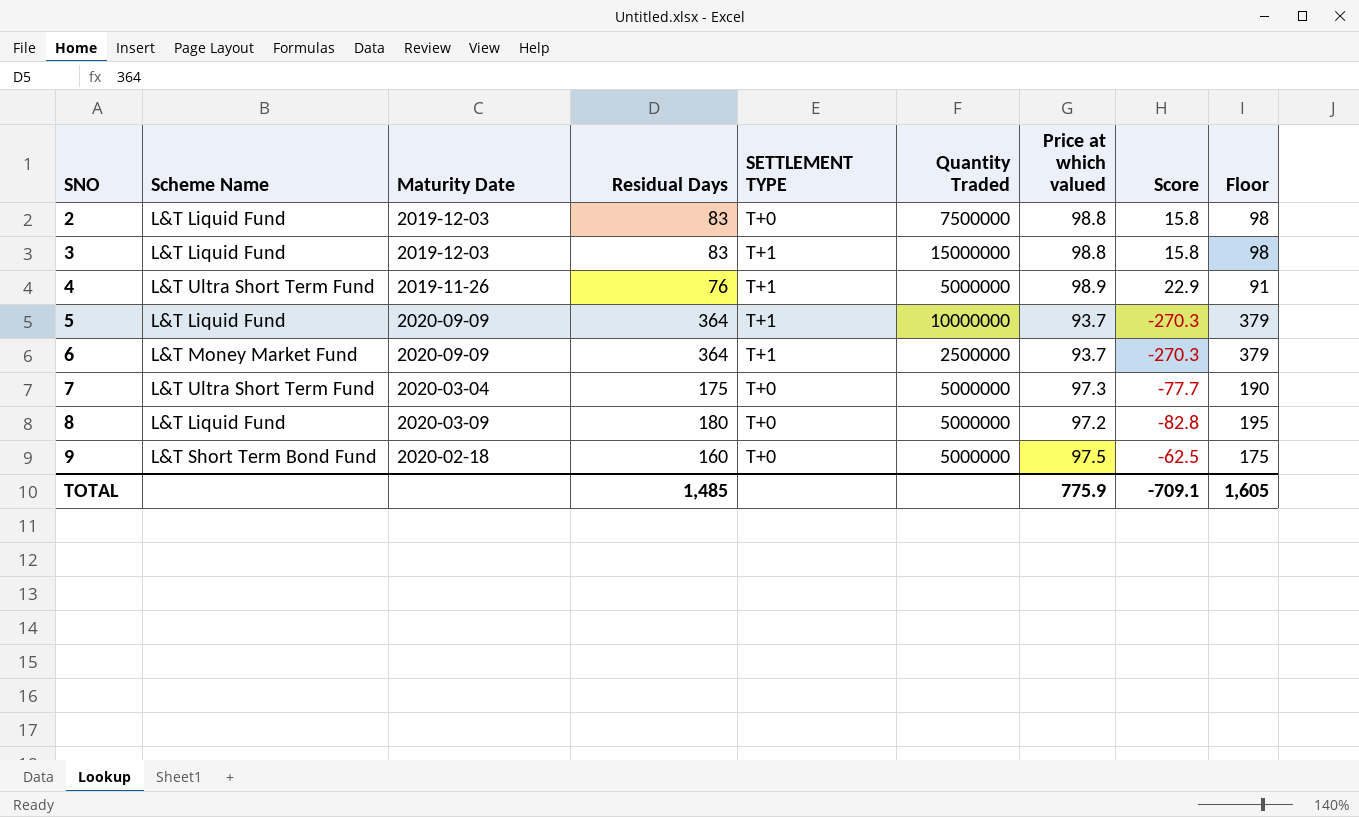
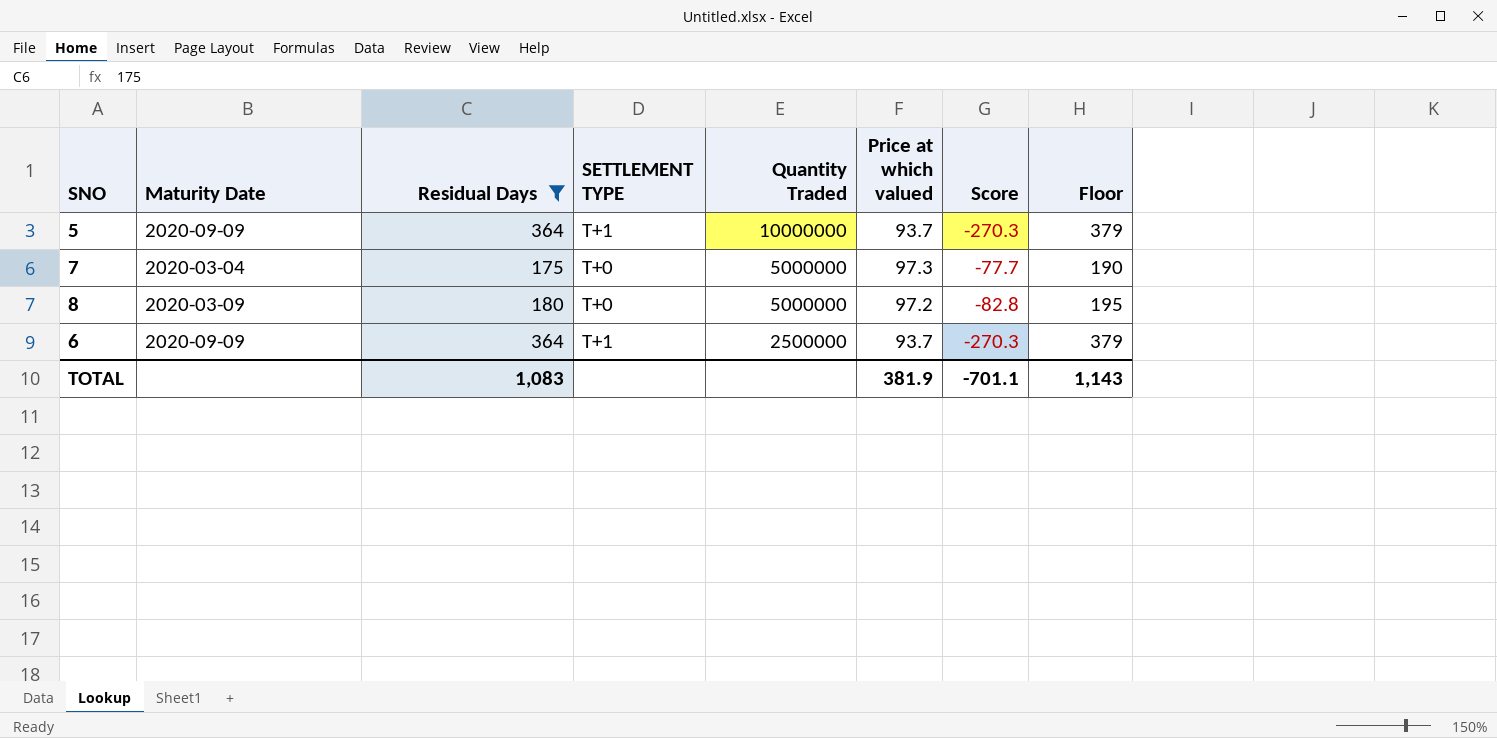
filter: none -> Residual Days >= 175
row order: SNO ascending -> Quantity Traded descending
column Scheme Name | position: 2 -> none
TOTAL | Residual Days: 1,485 -> 1,083
TOTAL | Price at which valued: 775.9 -> 381.9
TOTAL | Score: -709.1 -> -701.1
TOTAL | Floor: 1,605 -> 1,143

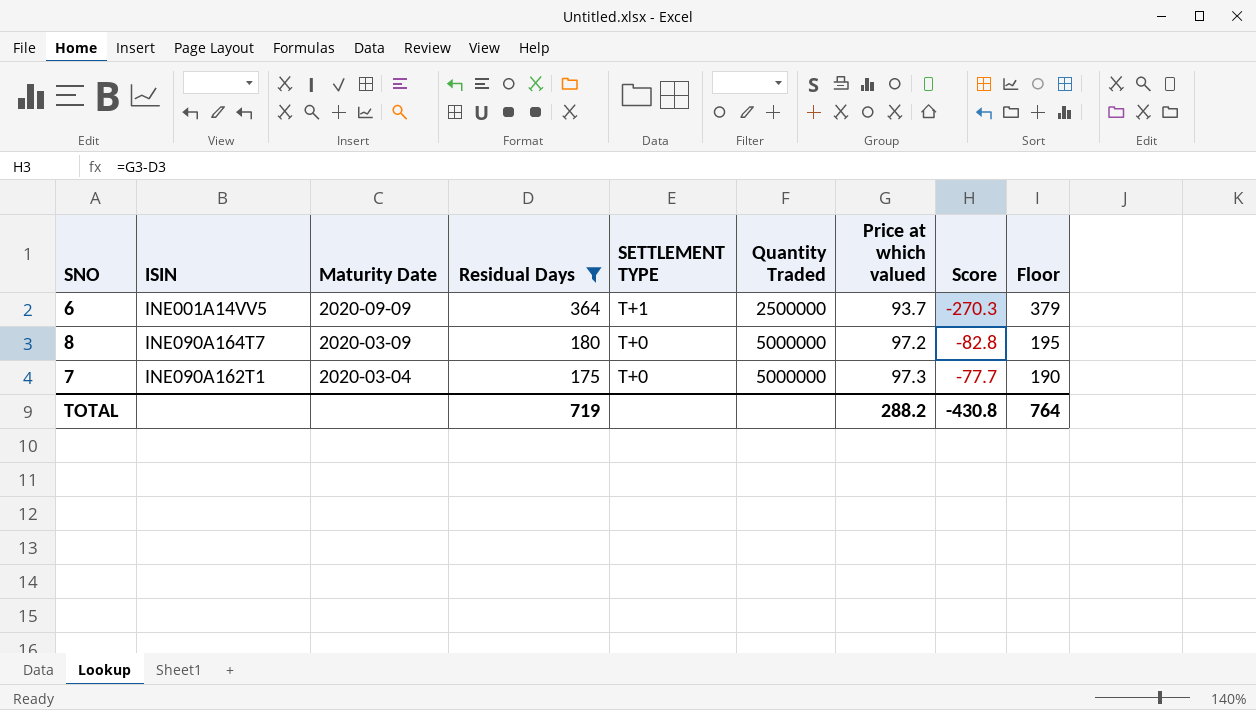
row order: Quantity Traded descending -> Maturity Date descending
column ISIN | position: none -> 2
row 5: 2020-09-09 | 364 | T+1 | 10000000 | 93.7 | -270.3 | 379 -> none
TOTAL | Residual Days: 1,083 -> 719
TOTAL | Price at which valued: 381.9 -> 288.2
TOTAL | Score: -701.1 -> -430.8
TOTAL | Floor: 1,143 -> 764

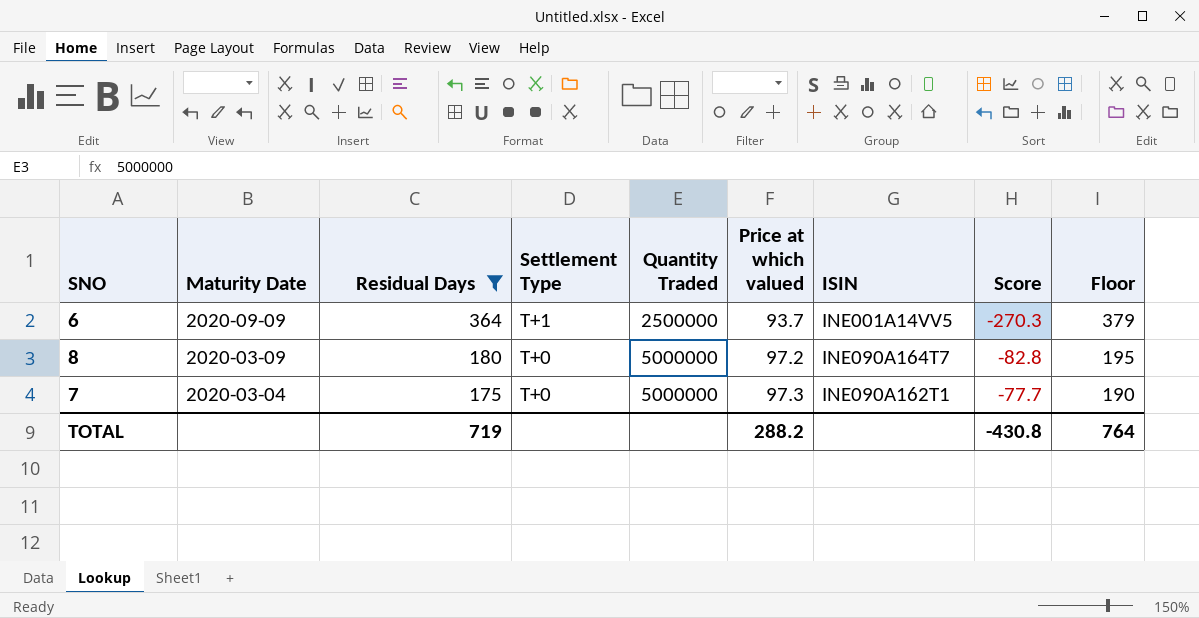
column name: SETTLEMENT TYPE -> Settlement Type
column ISIN | position: 2 -> 7

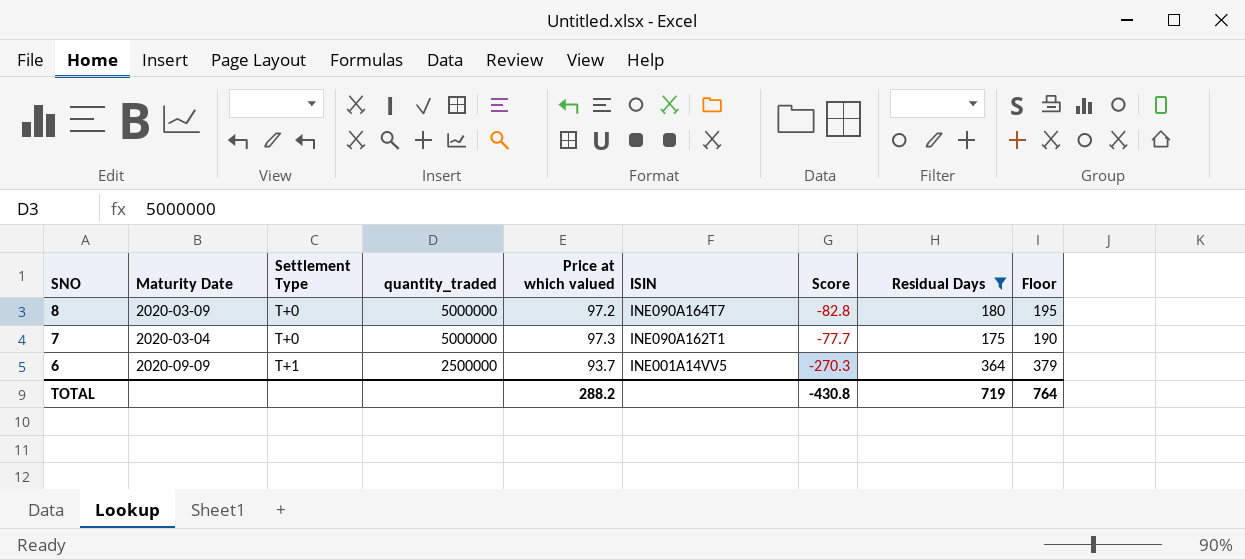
row order: Maturity Date descending -> SNO descending
column name: Quantity Traded -> quantity_traded
column Residual Days | position: 3 -> 8

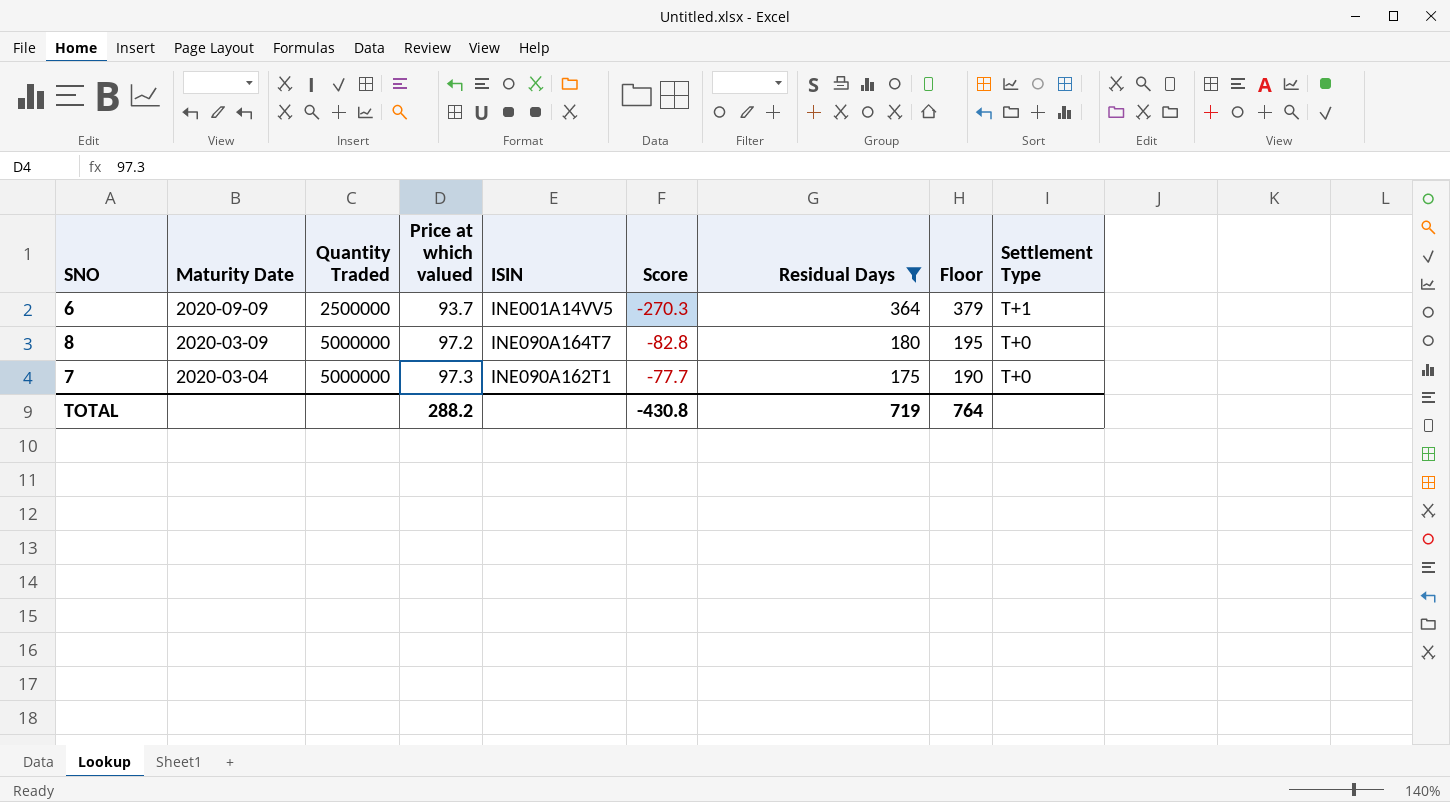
row order: SNO descending -> Maturity Date descending
column name: quantity_traded -> Quantity Traded
column Settlement Type | position: 3 -> 9

